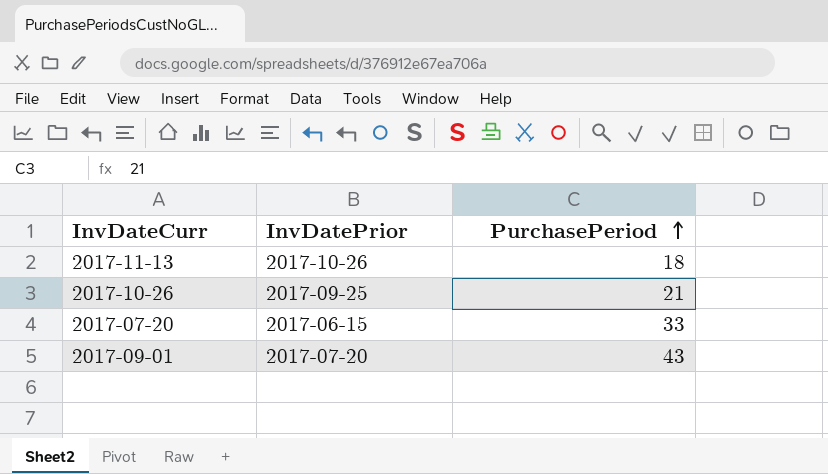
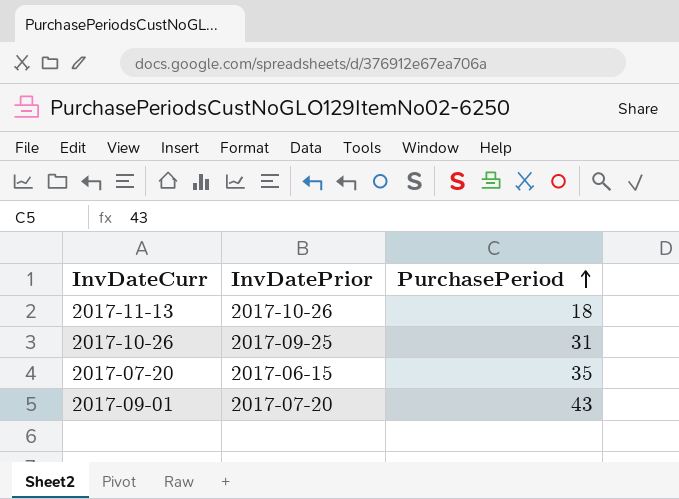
2017-10-26 | PurchasePeriod: 21 -> 31
2017-07-20 | PurchasePeriod: 33 -> 35

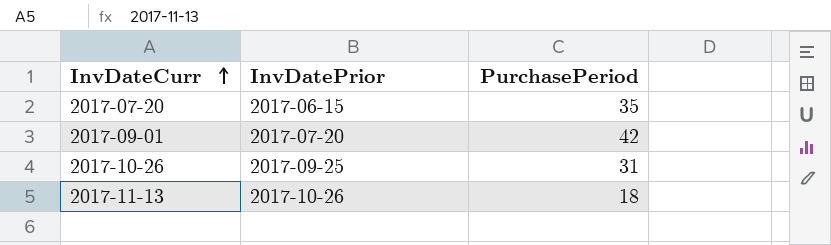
row order: PurchasePeriod ascending -> InvDateCurr ascending
2017-09-01 | PurchasePeriod: 43 -> 42

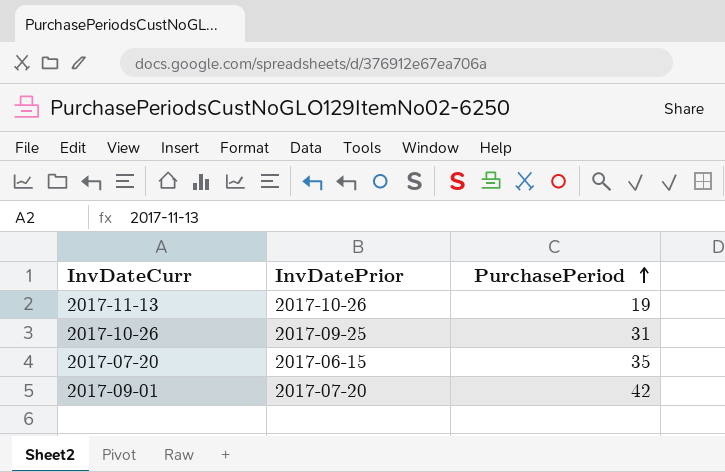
row order: InvDateCurr ascending -> PurchasePeriod ascending
2017-11-13 | PurchasePeriod: 18 -> 19

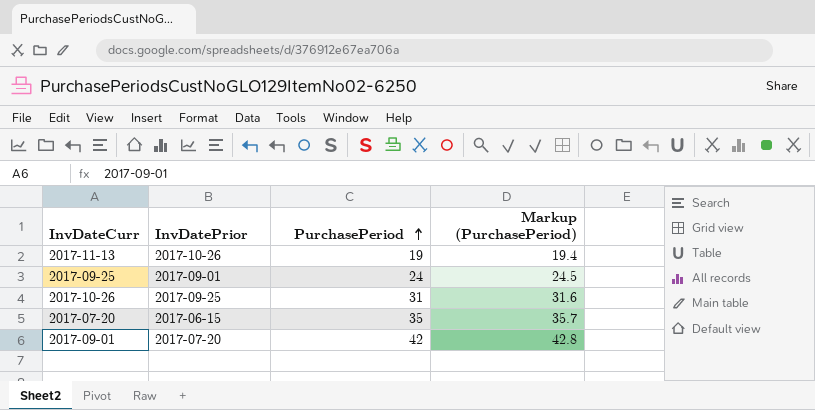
column Markup (PurchasePeriod) | formula: none -> [PurchasePeriod] * 1.02
row 2017-09-25: none -> 2017-09-01 | 24 | 24.5

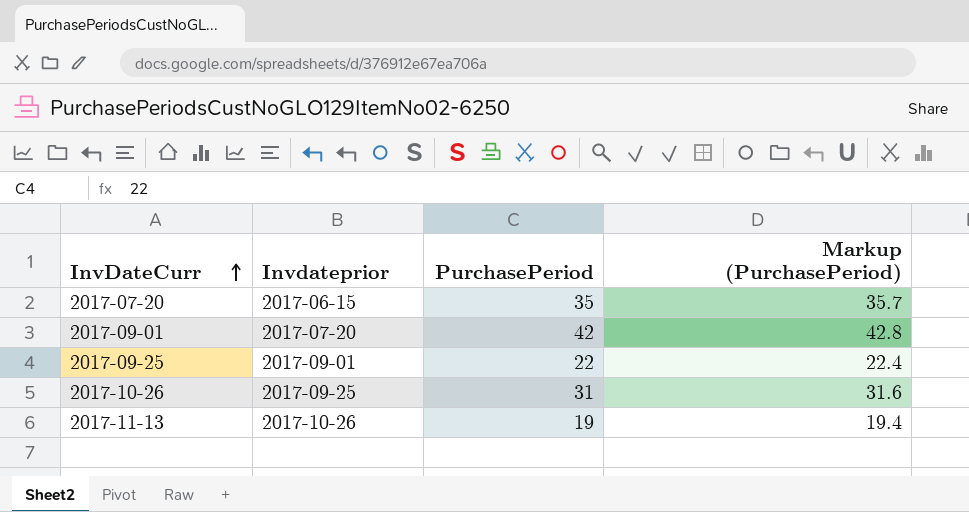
row order: PurchasePeriod ascending -> InvDateCurr ascending
column name: InvDatePrior -> Invdateprior
2017-09-25 | PurchasePeriod: 24 -> 22
2017-09-25 | Markup (PurchasePeriod): 24.5 -> 22.4

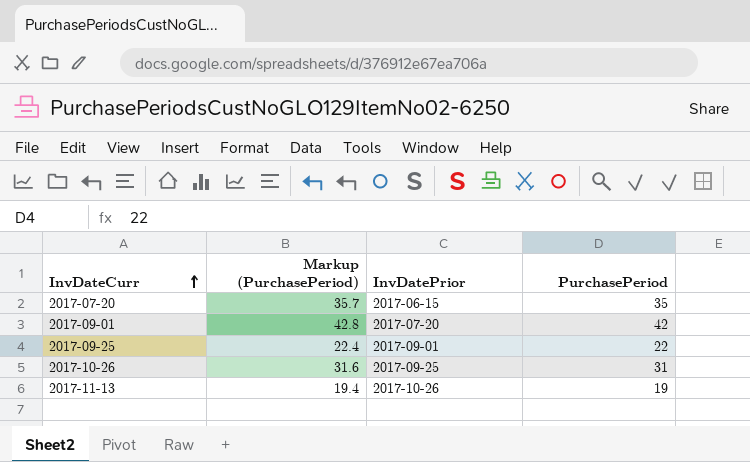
column Markup (PurchasePeriod) | position: 4 -> 2
column name: Invdateprior -> InvDatePrior

